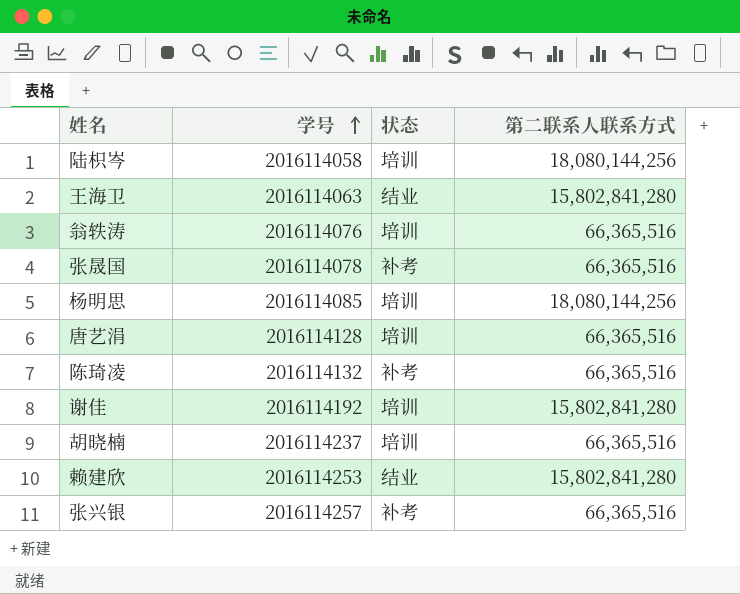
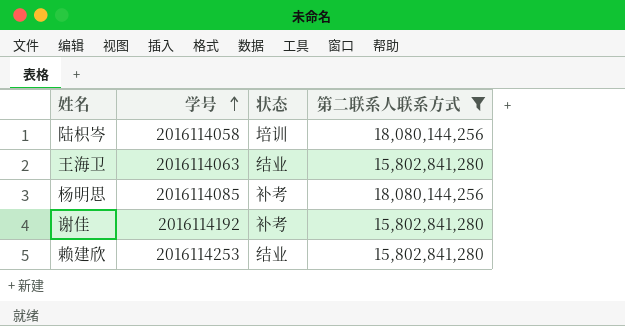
filter: none -> 第二联系人联系方式 != 66,365,516
杨明思 | 状态: 培训 -> 补考
谢佳 | 状态: 培训 -> 补考

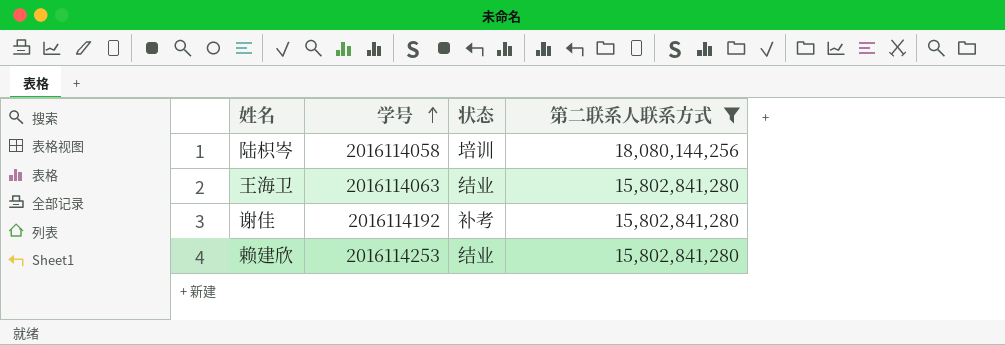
row 杨明思: 2016114085 | 补考 | 18,080,144,256 -> none

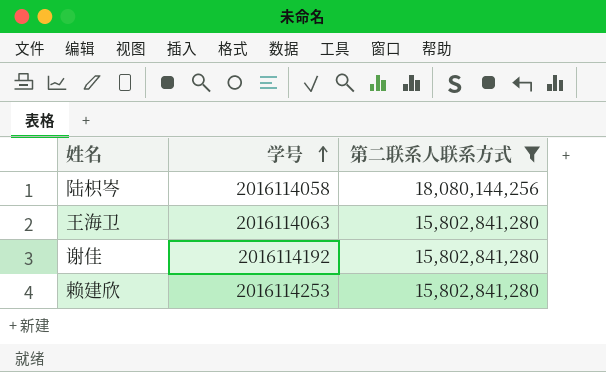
column 状态 | position: 3 -> none

